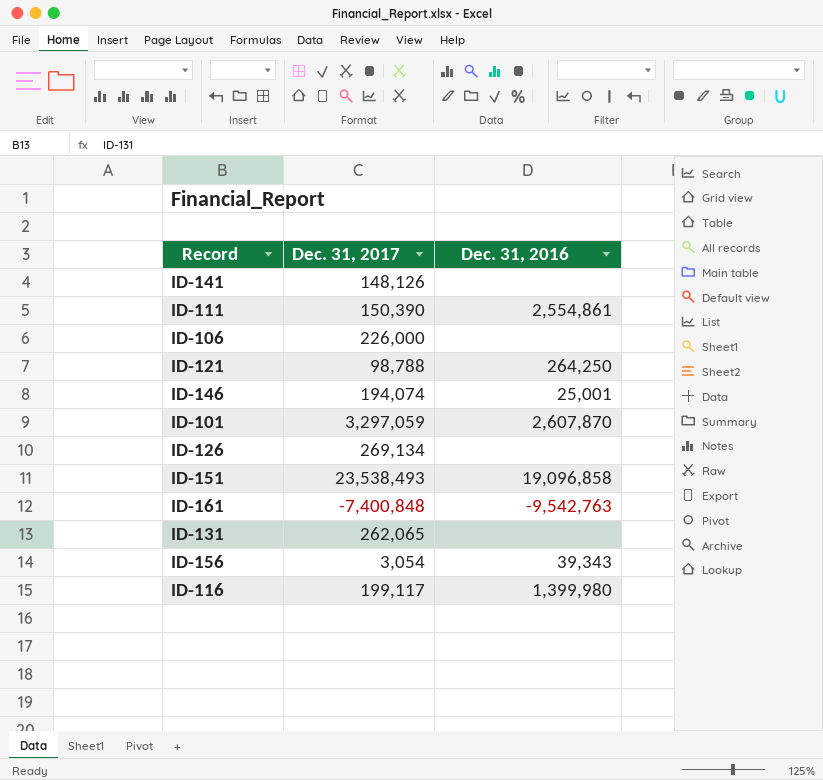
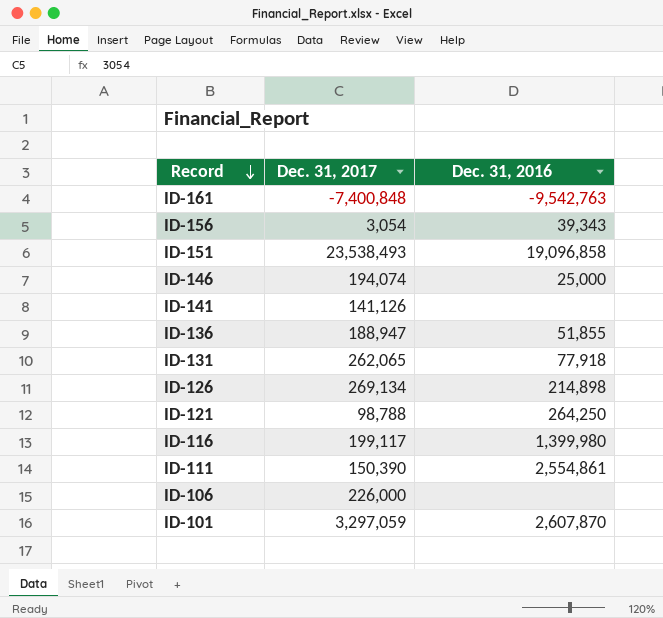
row order: none -> Record descending
ID-146 | Dec. 31, 2016: 25,001 -> 25,000
ID-141 | Dec. 31, 2017: 148,126 -> 141,126
row ID-136: none -> 188,947 | 51,855
ID-131 | Dec. 31, 2016: none -> 77,918
ID-126 | Dec. 31, 2016: none -> 214,898

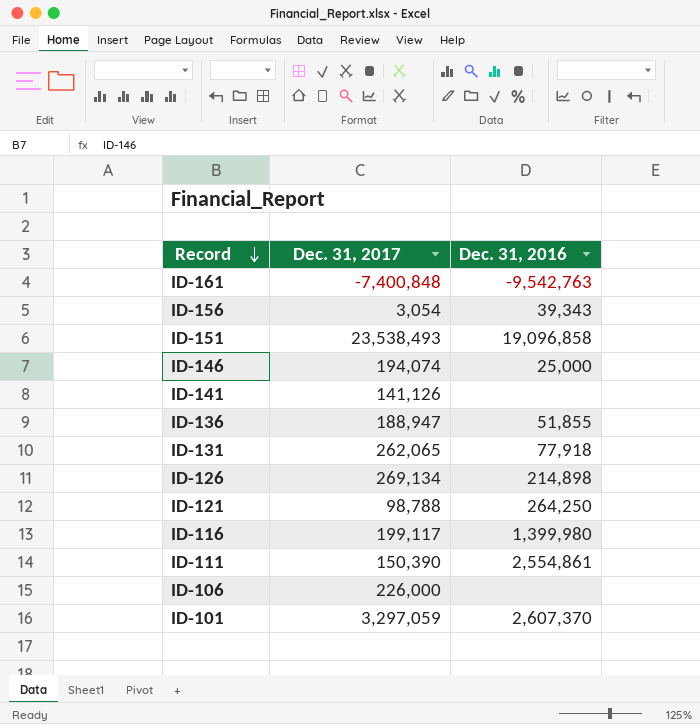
ID-101 | Dec. 31, 2016: 2,607,870 -> 2,607,370

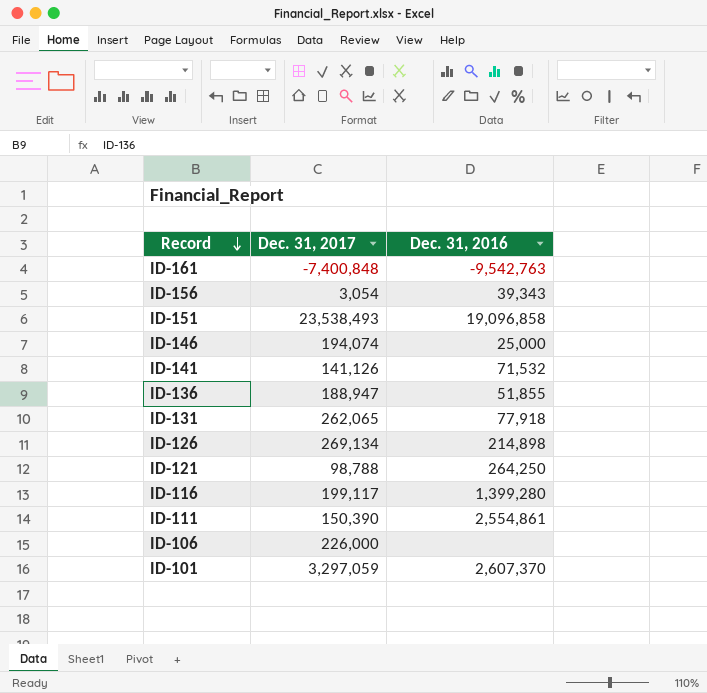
ID-141 | Dec. 31, 2016: none -> 71,532
ID-116 | Dec. 31, 2016: 1,399,980 -> 1,399,280

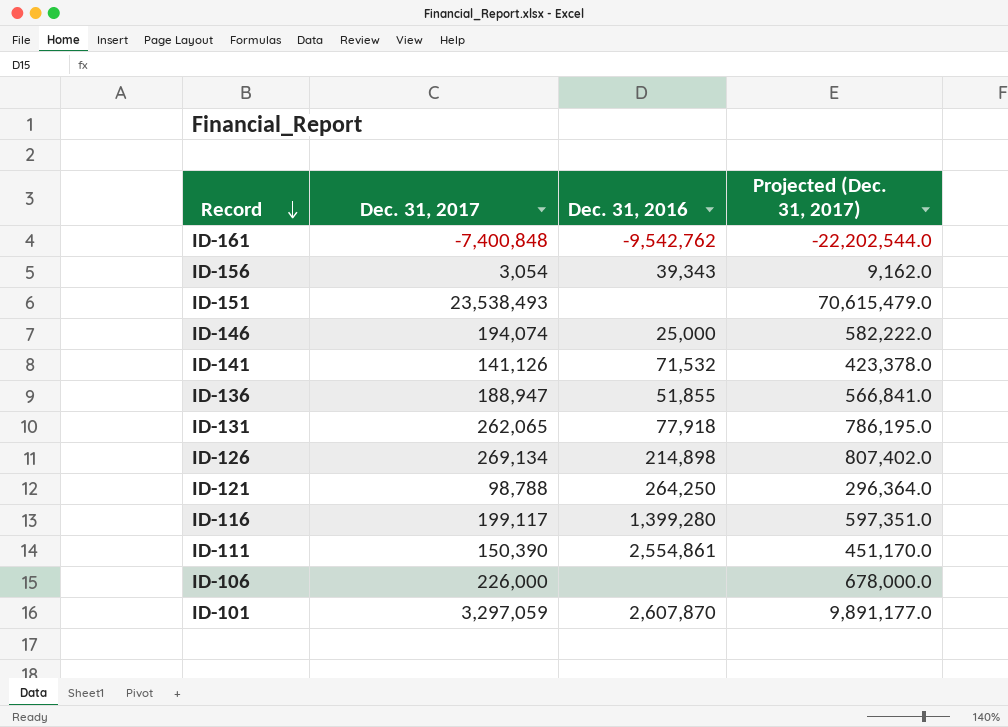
column Projected (Dec. 31, 2017) | formula: none -> [Dec. 31, 2017] * 3
ID-161 | Dec. 31, 2016: -9,542,763 -> -9,542,762
ID-151 | Dec. 31, 2016: 19,096,858 -> none
ID-101 | Dec. 31, 2016: 2,607,370 -> 2,607,870

